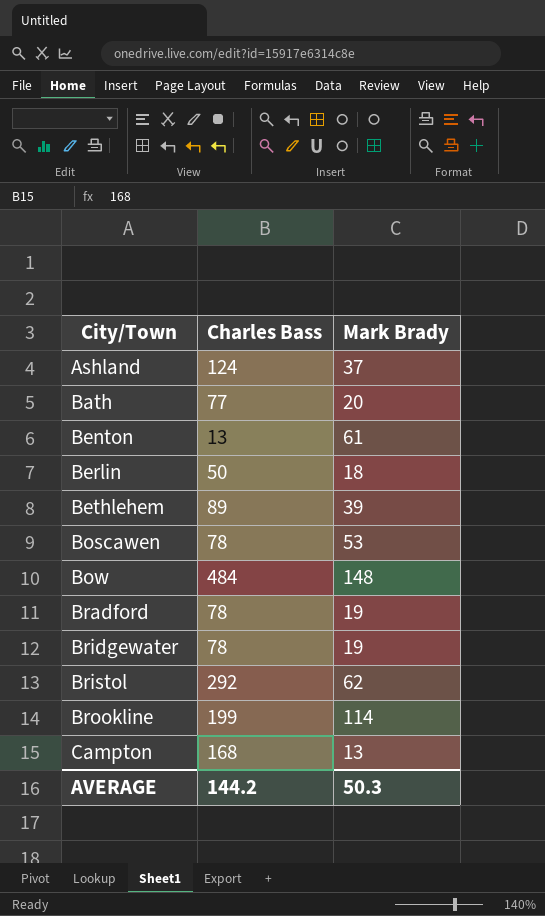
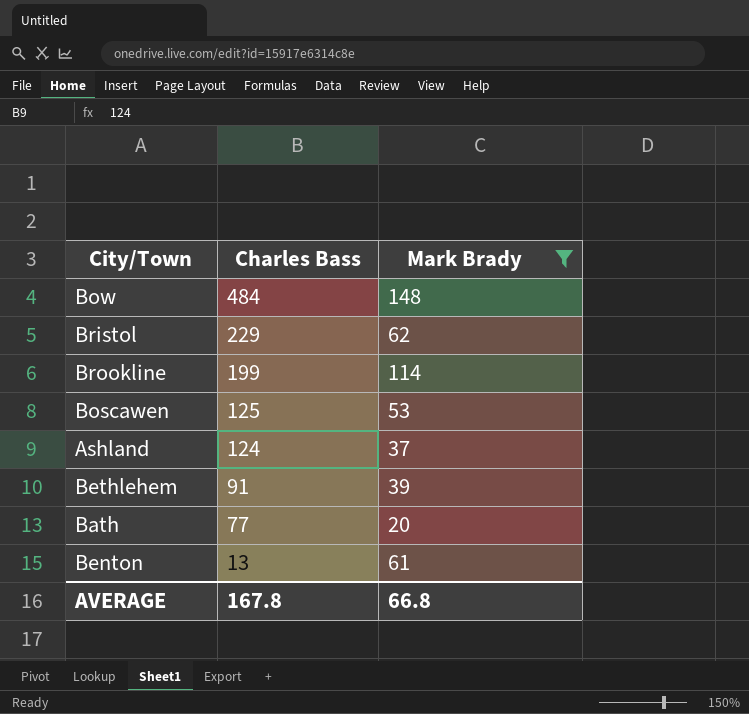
filter: none -> Mark Brady >= 20
row order: City/Town ascending -> Charles Bass descending
Bristol | Charles Bass: 292 -> 229
Boscawen | Charles Bass: 78 -> 125
Bethlehem | Charles Bass: 89 -> 91
AVERAGE | Charles Bass: 144.2 -> 167.8
AVERAGE | Mark Brady: 50.3 -> 66.8

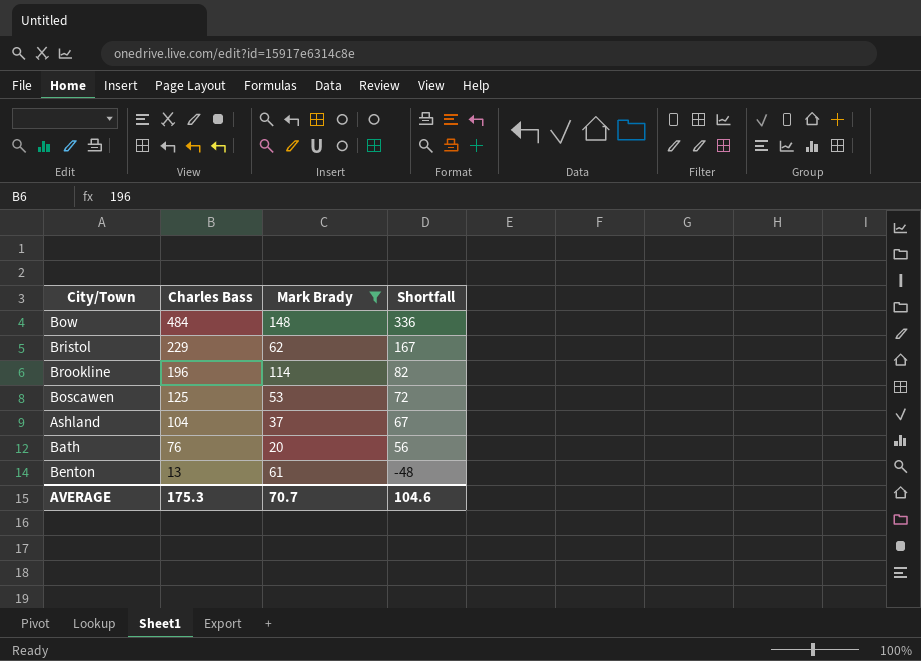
column Shortfall | formula: none -> [Charles Bass] - [Mark Brady]
row Bethlehem: 91 | 39 -> none
Brookline | Charles Bass: 199 -> 196
Ashland | Charles Bass: 124 -> 104
Bath | Charles Bass: 77 -> 76
AVERAGE | Charles Bass: 167.8 -> 175.3
AVERAGE | Mark Brady: 66.8 -> 70.7

